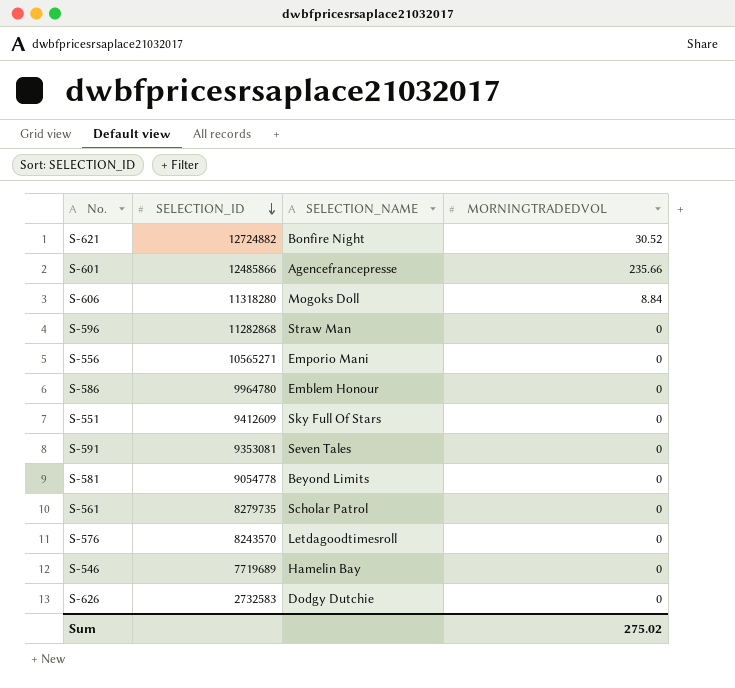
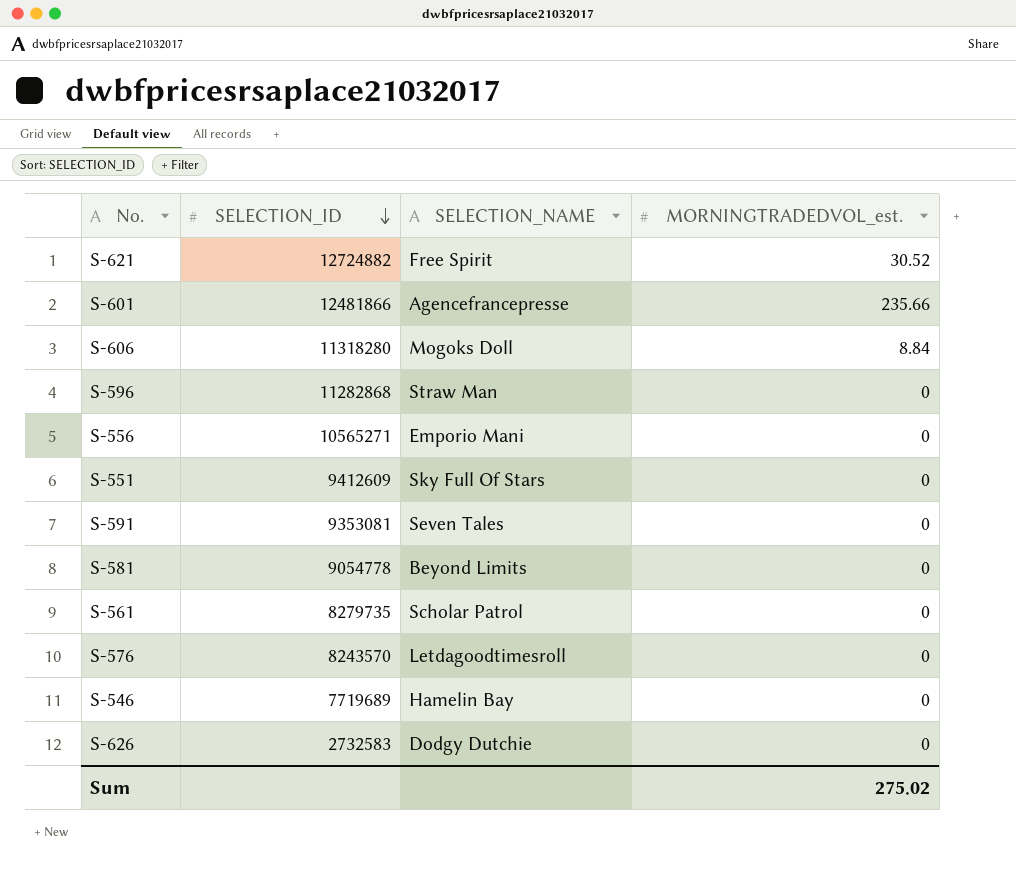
column name: MORNINGTRADEDVOL -> MORNINGTRADEDVOL_est.
row S-586: 9964780 | Emblem Honour | 0 -> none
S-621 | SELECTION_NAME: Bonfire Night -> Free Spirit
S-601 | SELECTION_ID: 12485866 -> 12481866

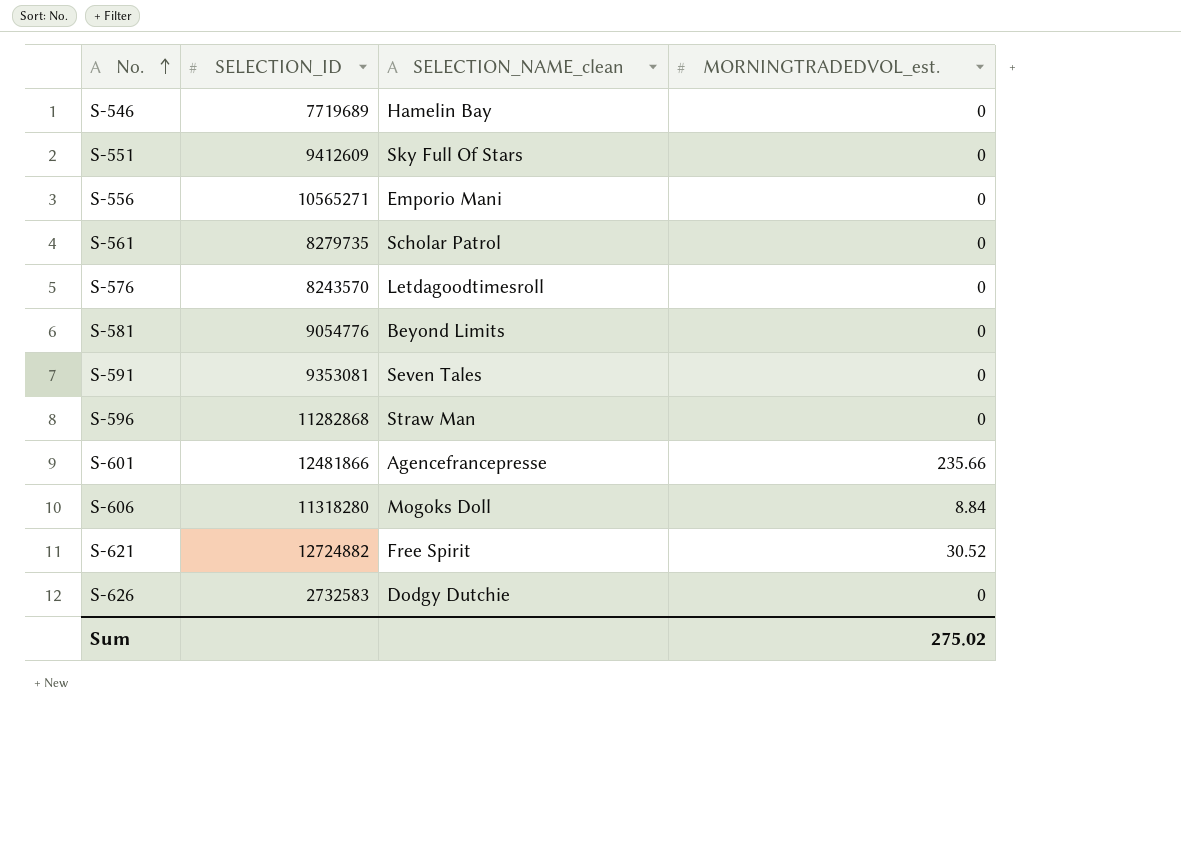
row order: SELECTION_ID descending -> No. ascending
column name: SELECTION_NAME -> SELECTION_NAME_clean
S-581 | SELECTION_ID: 9054778 -> 9054776

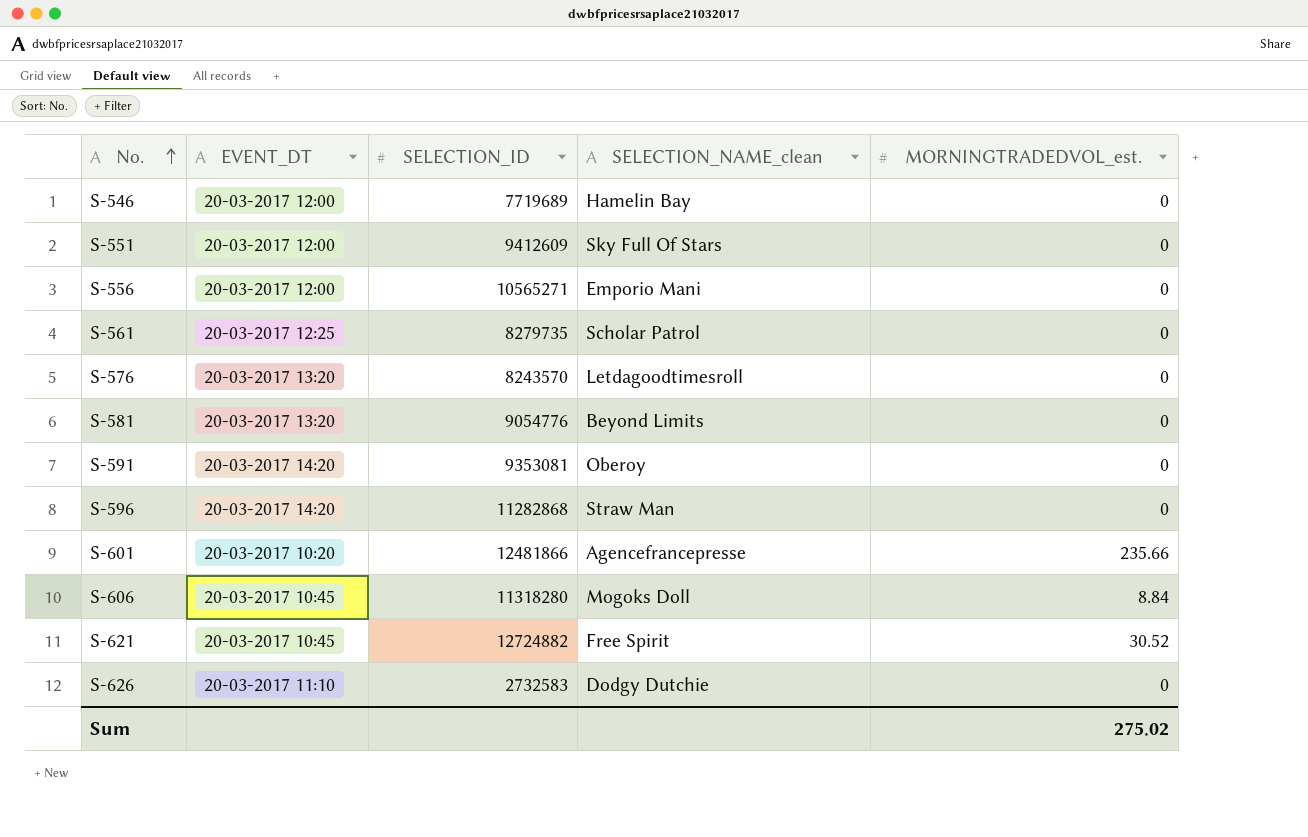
column EVENT_DT | position: none -> 2
S-591 | SELECTION_NAME_clean: Seven Tales -> Oberoy

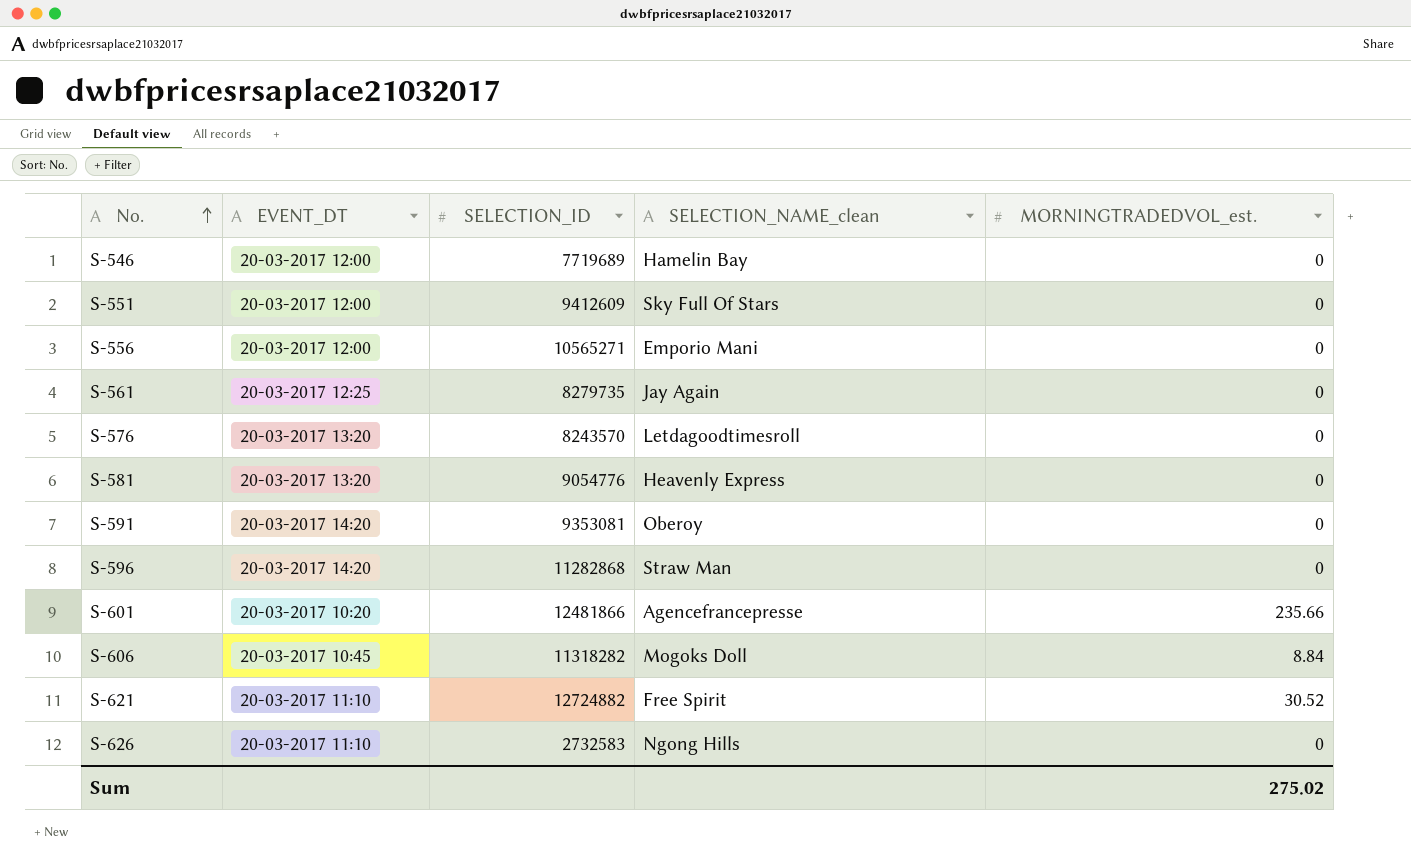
S-561 | SELECTION_NAME_clean: Scholar Patrol -> Jay Again
S-581 | SELECTION_NAME_clean: Beyond Limits -> Heavenly Express
S-606 | SELECTION_ID: 11318280 -> 11318282
S-621 | EVENT_DT: 20-03-2017 10:45 -> 20-03-2017 11:10
S-626 | SELECTION_NAME_clean: Dodgy Dutchie -> Ngong Hills

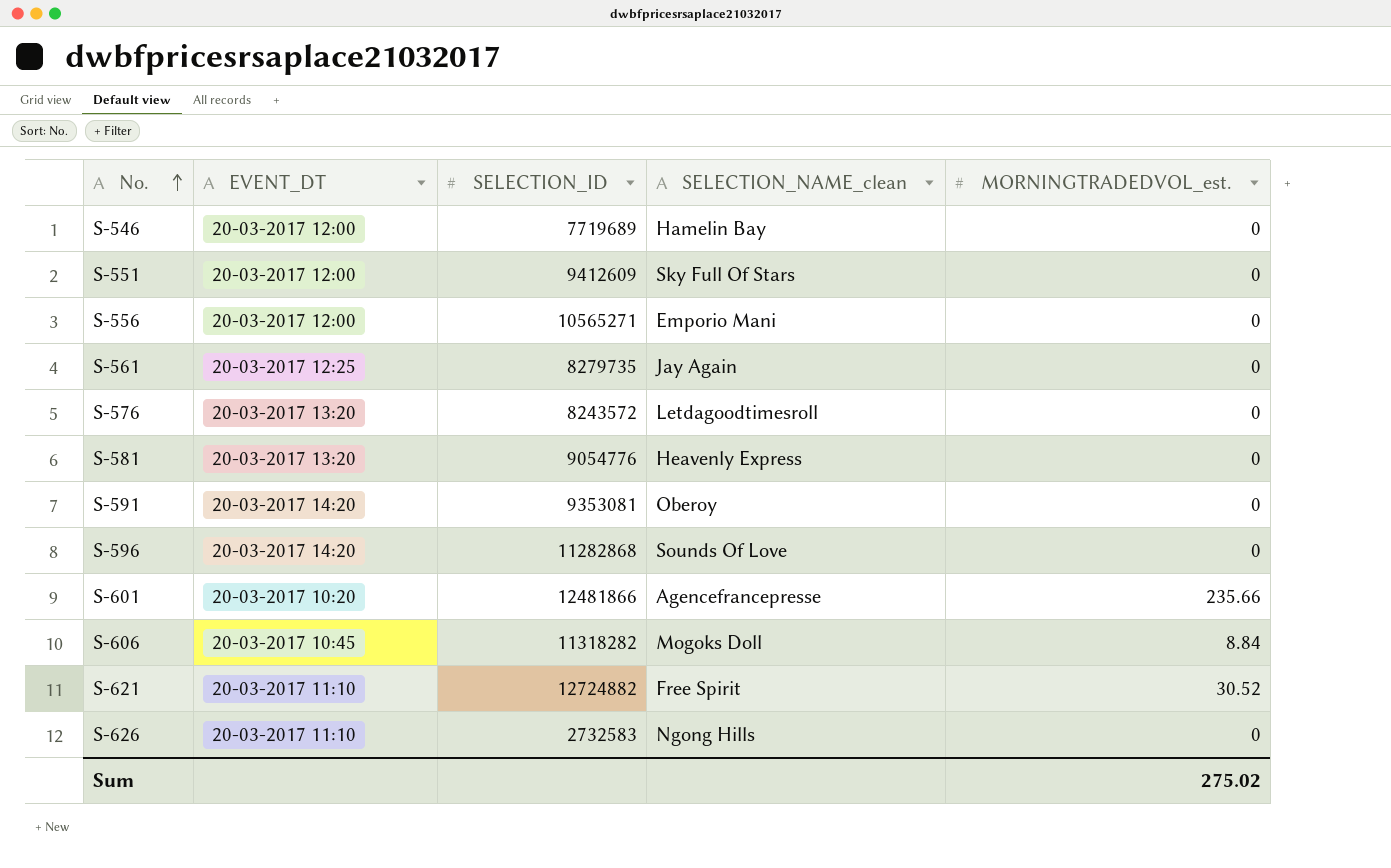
S-576 | SELECTION_ID: 8243570 -> 8243572
S-596 | SELECTION_NAME_clean: Straw Man -> Sounds Of Love

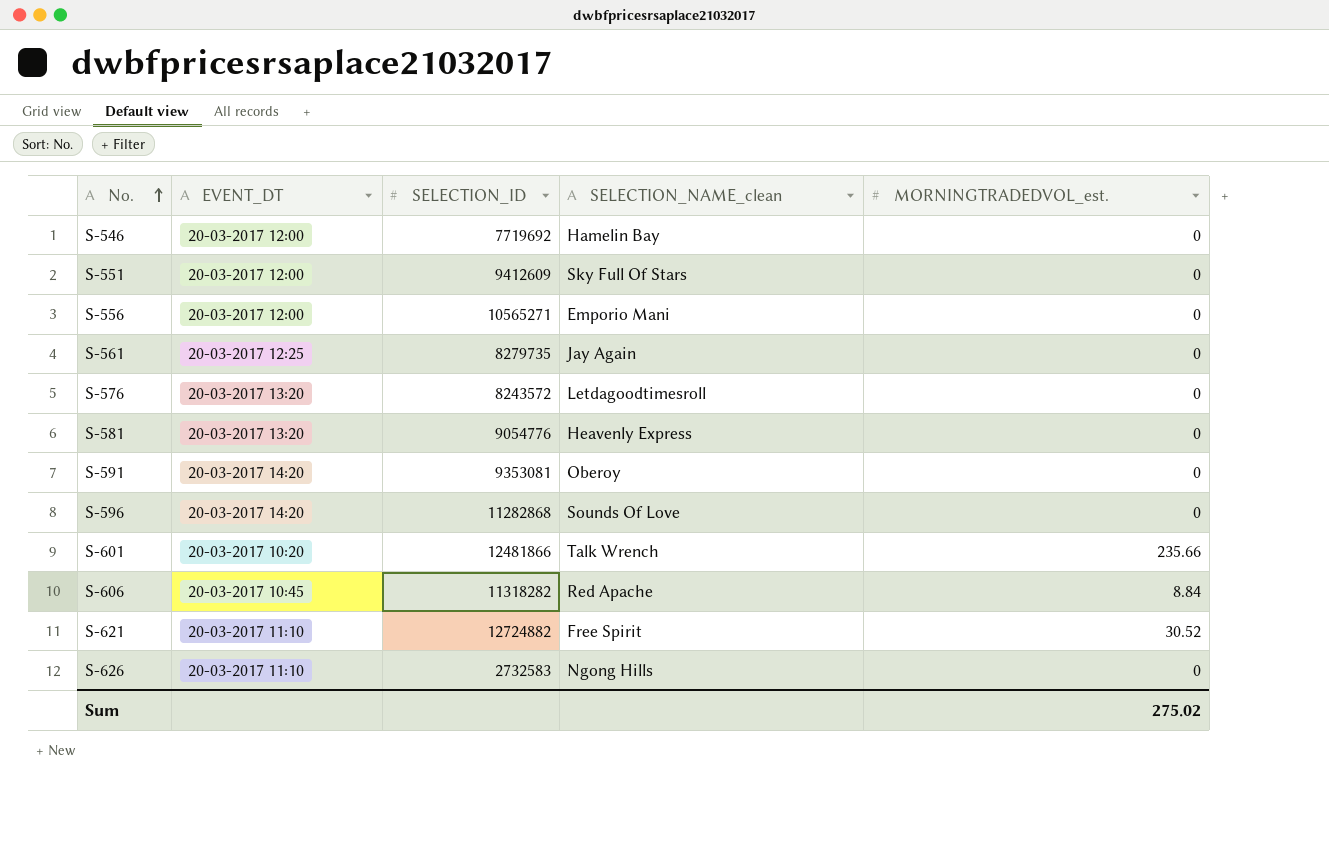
S-546 | SELECTION_ID: 7719689 -> 7719692
S-601 | SELECTION_NAME_clean: Agencefrancepresse -> Talk Wrench
S-606 | SELECTION_NAME_clean: Mogoks Doll -> Red Apache

